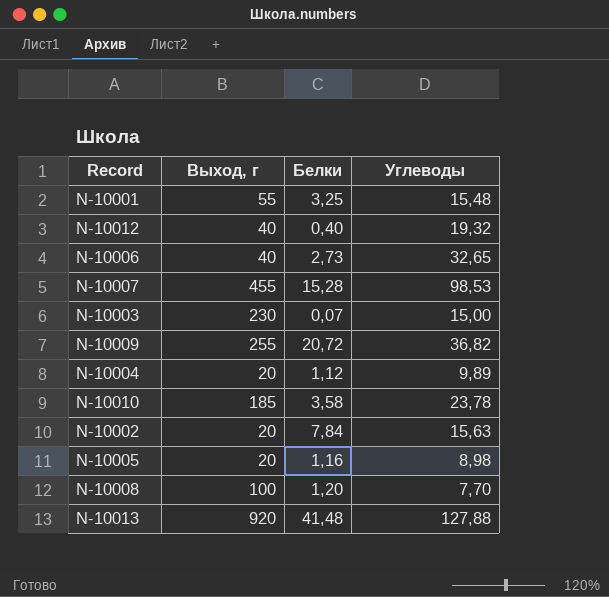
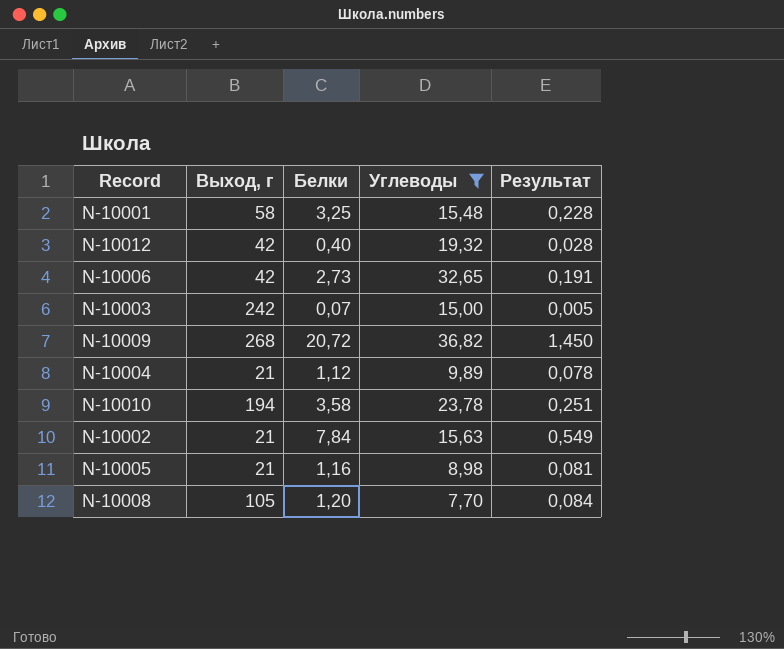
filter: none -> Углеводы <= 36,82
column Результат | formula: none -> [Белки] * 0,07
N-10001 | Выход, г: 55 -> 58
N-10012 | Выход, г: 40 -> 42
N-10006 | Выход, г: 40 -> 42
N-10003 | Выход, г: 230 -> 242
N-10009 | Выход, г: 255 -> 268
N-10004 | Выход, г: 20 -> 21
N-10010 | Выход, г: 185 -> 194
N-10002 | Выход, г: 20 -> 21
N-10005 | Выход, г: 20 -> 21
N-10008 | Выход, г: 100 -> 105

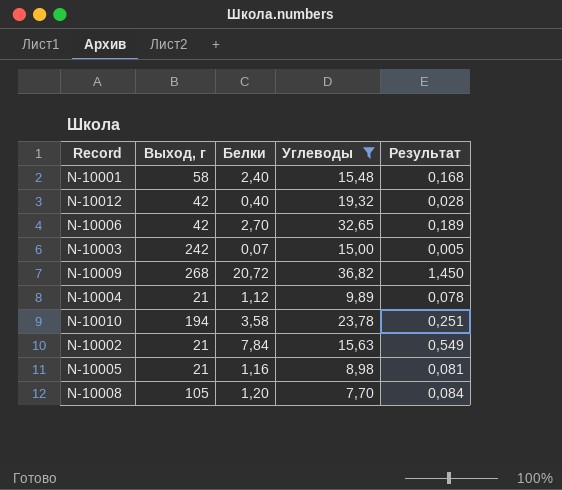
N-10001 | Белки: 3,25 -> 2,40
N-10001 | Результат: 0,228 -> 0,168
N-10006 | Белки: 2,73 -> 2,70
N-10006 | Результат: 0,191 -> 0,189

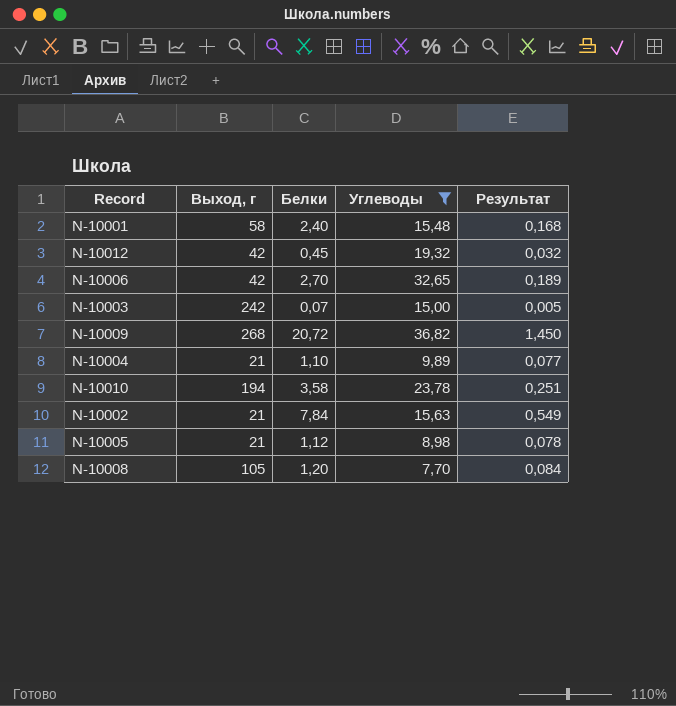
N-10012 | Белки: 0,40 -> 0,45
N-10012 | Результат: 0,028 -> 0,032
N-10004 | Белки: 1,12 -> 1,10
N-10004 | Результат: 0,078 -> 0,077
N-10005 | Белки: 1,16 -> 1,12
N-10005 | Результат: 0,081 -> 0,078

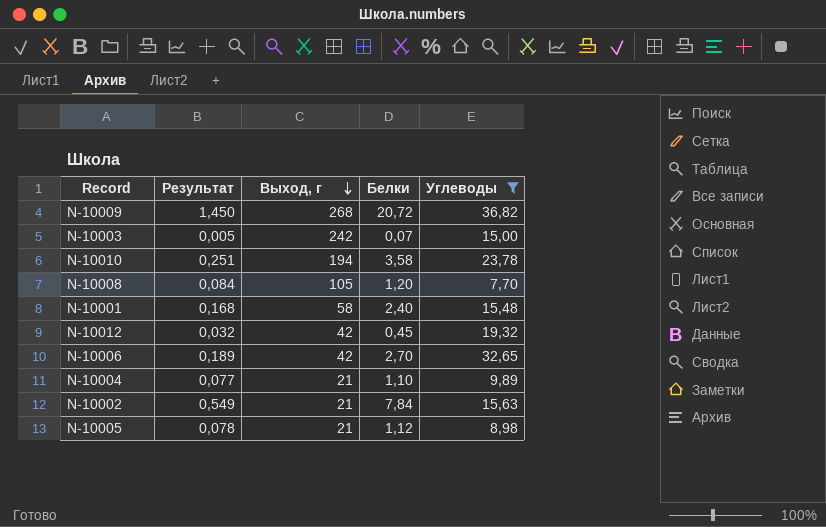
row order: none -> Выход, г descending
column Результат | position: 5 -> 2

